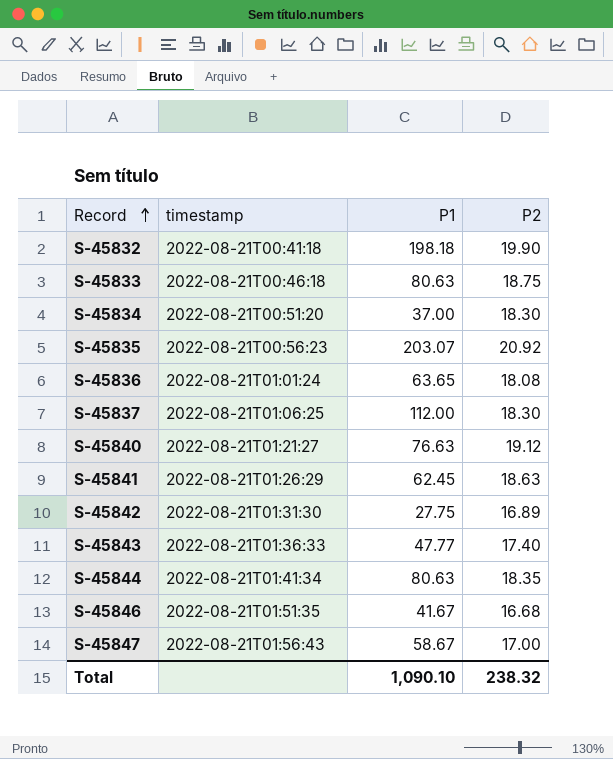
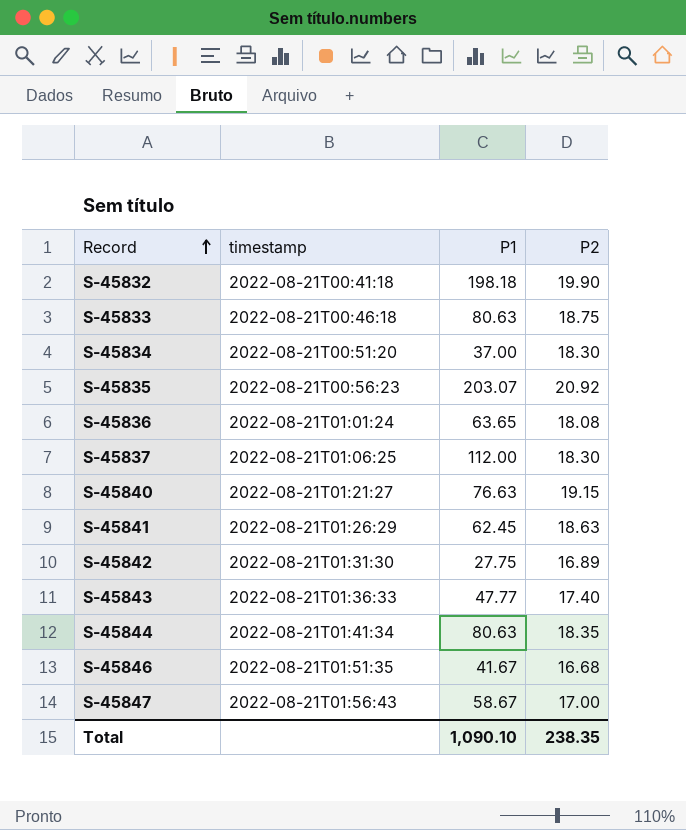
S-45840 | P2: 19.12 -> 19.15
Total | P2: 238.32 -> 238.35

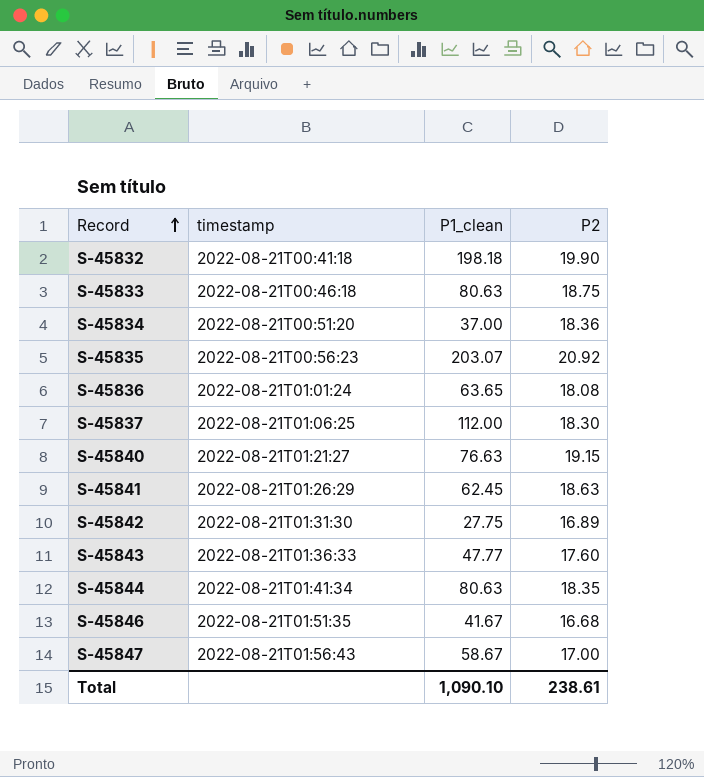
column name: P1 -> P1_clean
S-45834 | P2: 18.30 -> 18.36
S-45843 | P2: 17.40 -> 17.60
Total | P2: 238.35 -> 238.61

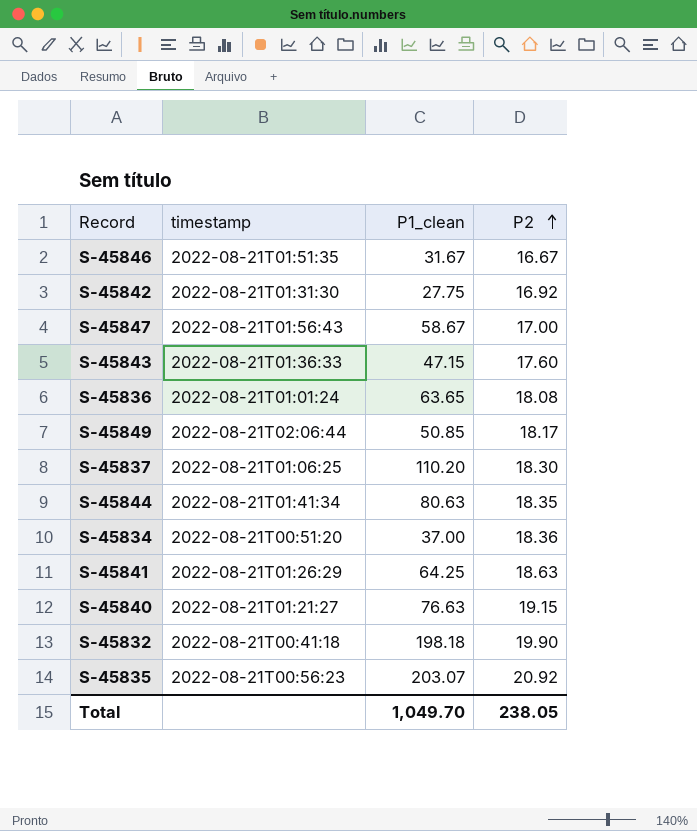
row order: Record ascending -> P2 ascending
row S-45833: 2022-08-21T00:46:18 | 80.63 | 18.75 -> none
S-45846 | P1_clean: 41.67 -> 31.67
S-45846 | P2: 16.68 -> 16.67
S-45842 | P2: 16.89 -> 16.92
S-45843 | P1_clean: 47.77 -> 47.15
row S-45849: none -> 2022-08-21T02:06:44 | 50.85 | 18.17
S-45837 | P1_clean: 112.00 -> 110.20
S-45841 | P1_clean: 62.45 -> 64.25
Total | P1_clean: 1,090.10 -> 1,049.70
Total | P2: 238.61 -> 238.05

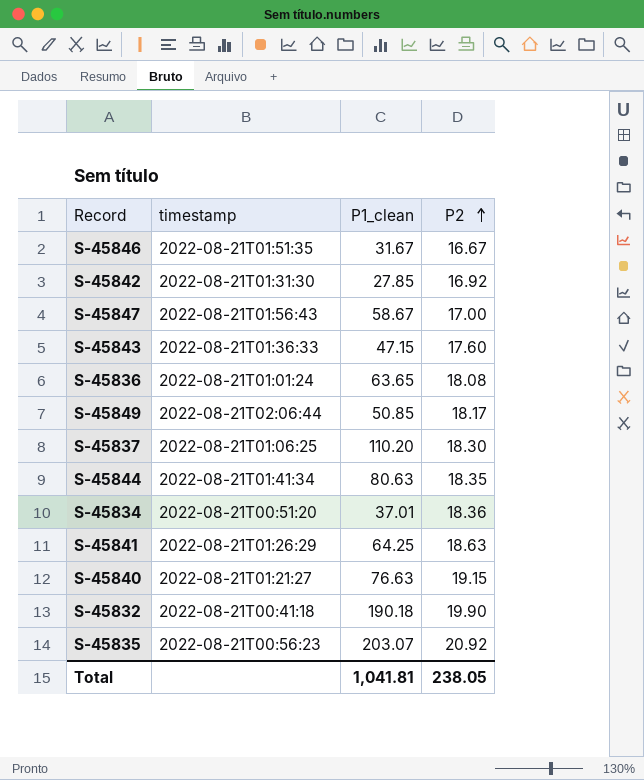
S-45842 | P1_clean: 27.75 -> 27.85
S-45834 | P1_clean: 37.00 -> 37.01
S-45832 | P1_clean: 198.18 -> 190.18
Total | P1_clean: 1,049.70 -> 1,041.81

